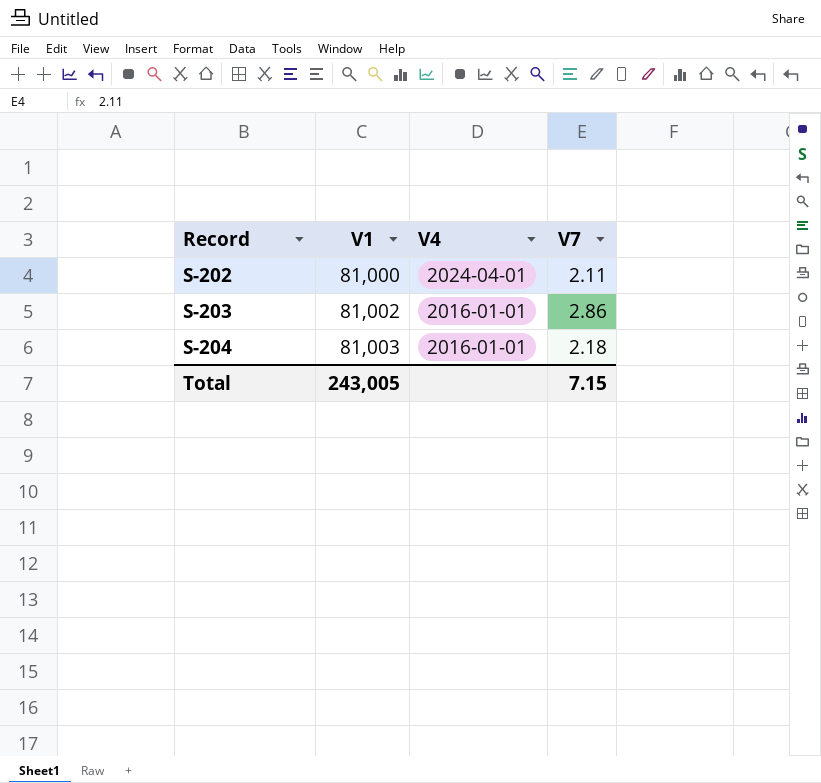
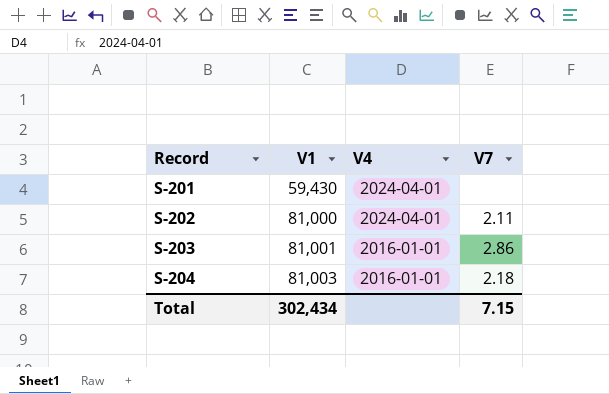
row S-201: none -> 59,430 | 2024-04-01 | none
S-203 | V1: 81,002 -> 81,001
Total | V1: 243,005 -> 302,434

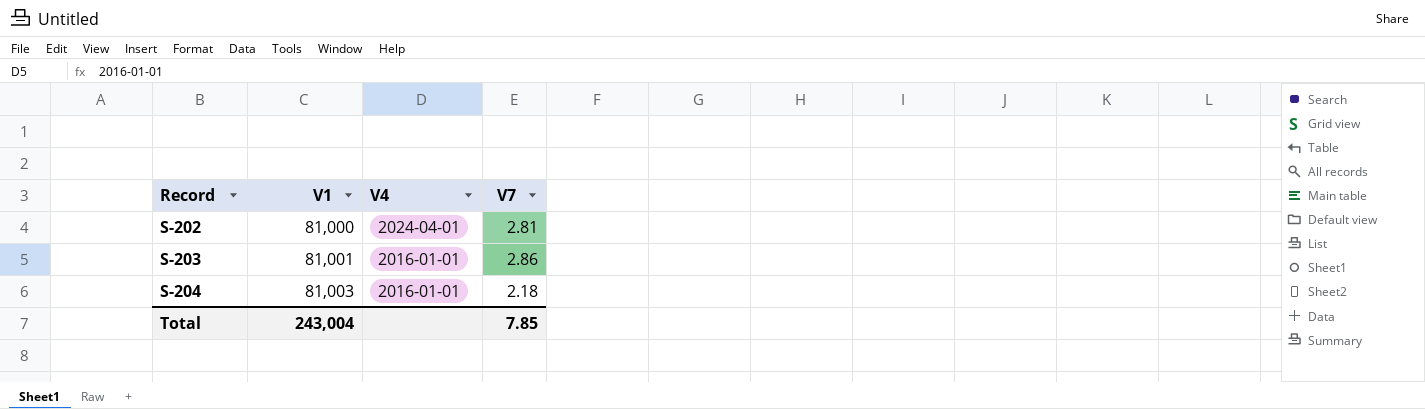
row S-201: 59,430 | 2024-04-01 | none -> none
S-202 | V7: 2.11 -> 2.81
Total | V1: 302,434 -> 243,004
Total | V7: 7.15 -> 7.85

